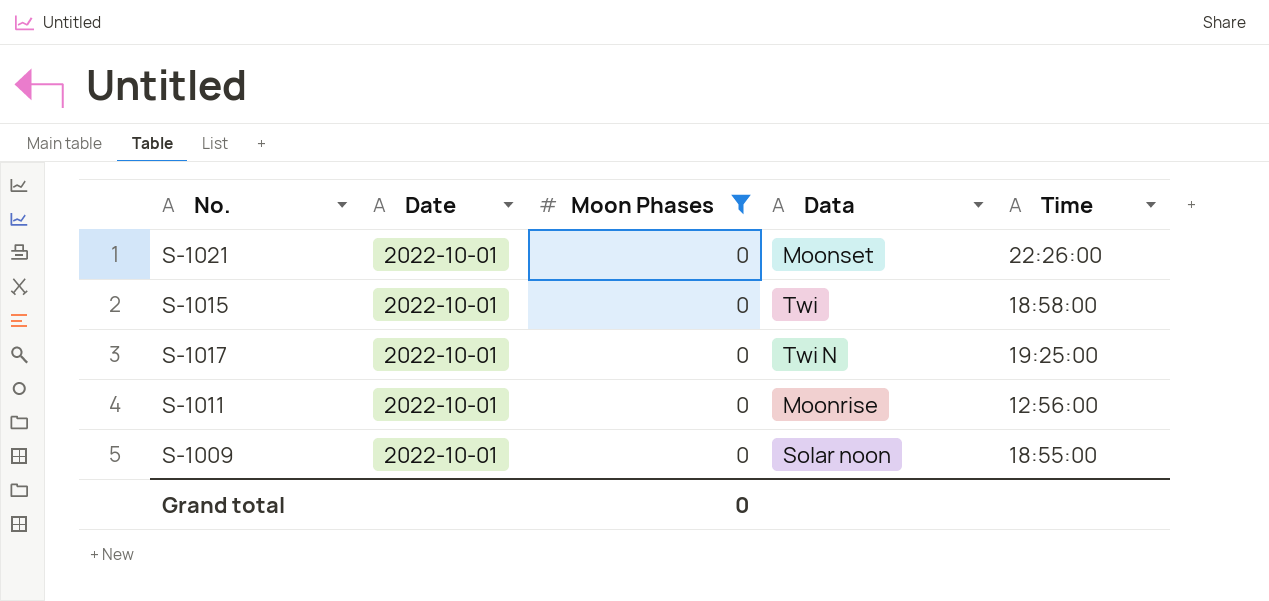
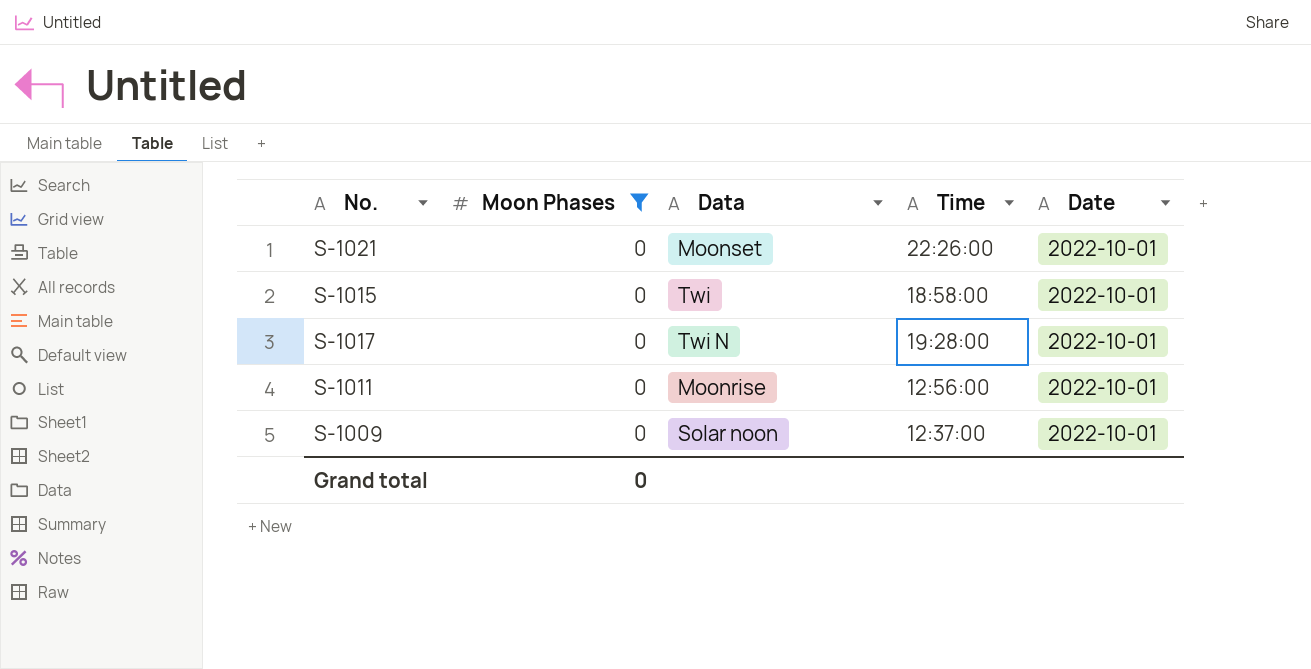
column Date | position: 2 -> 5
S-1017 | Time: 19:25:00 -> 19:28:00
S-1009 | Time: 18:55:00 -> 12:37:00

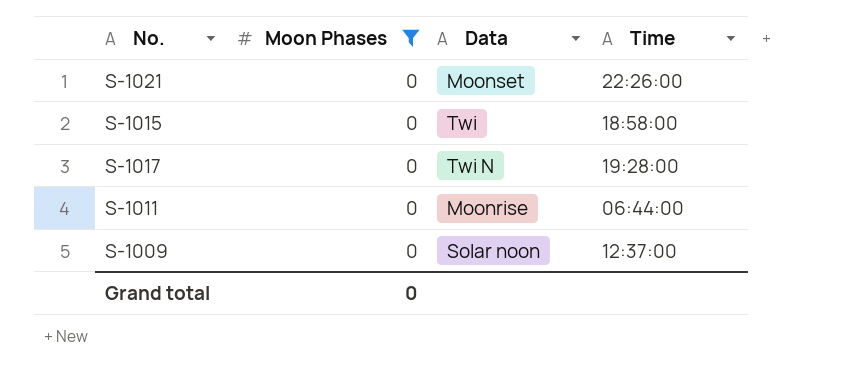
column Date | position: 5 -> none
S-1011 | Time: 12:56:00 -> 06:44:00

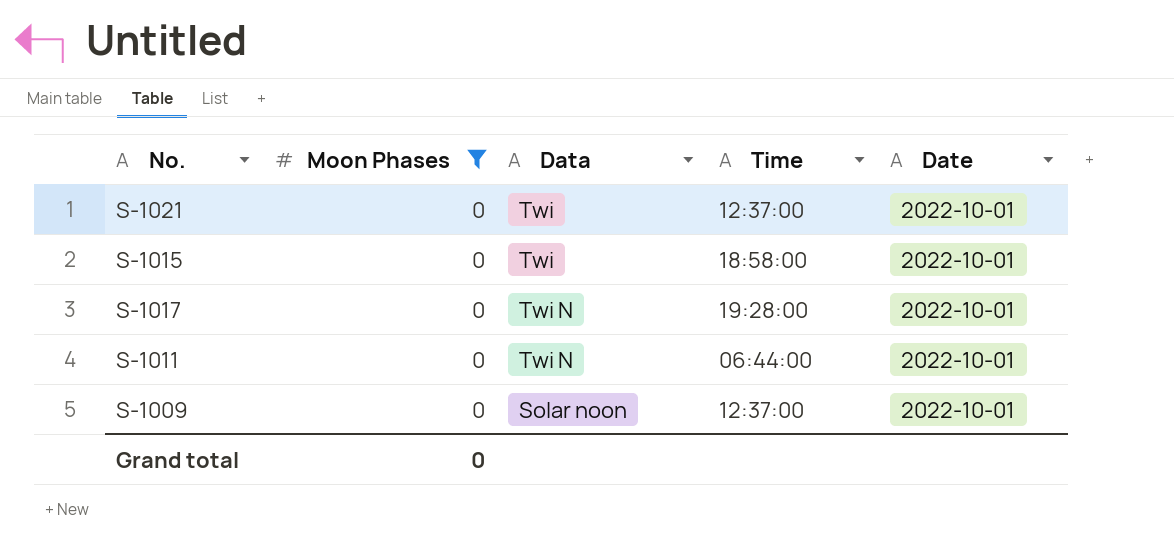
column Date | position: none -> 5
S-1021 | Data: Moonset -> Twi
S-1021 | Time: 22:26:00 -> 12:37:00
S-1011 | Data: Moonrise -> Twi N

